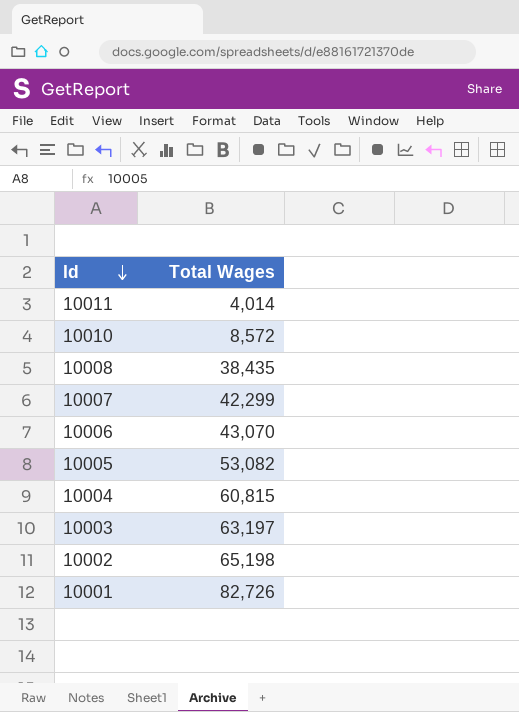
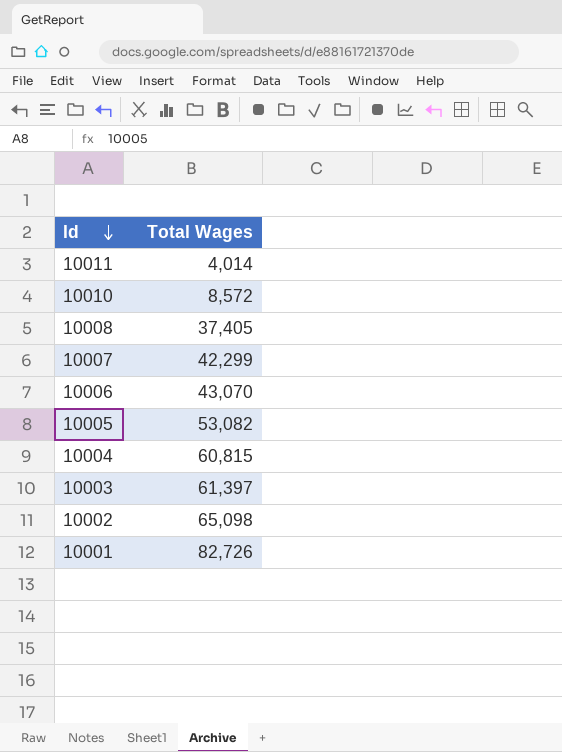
10008 | Total Wages: 38,435 -> 37,405
10003 | Total Wages: 63,197 -> 61,397
10002 | Total Wages: 65,198 -> 65,098

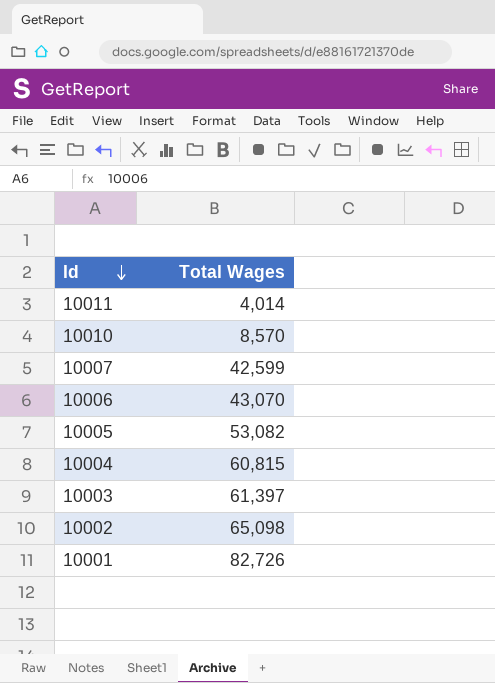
row 10008: 37,405 -> none
10010 | Total Wages: 8,572 -> 8,570
10007 | Total Wages: 42,299 -> 42,599

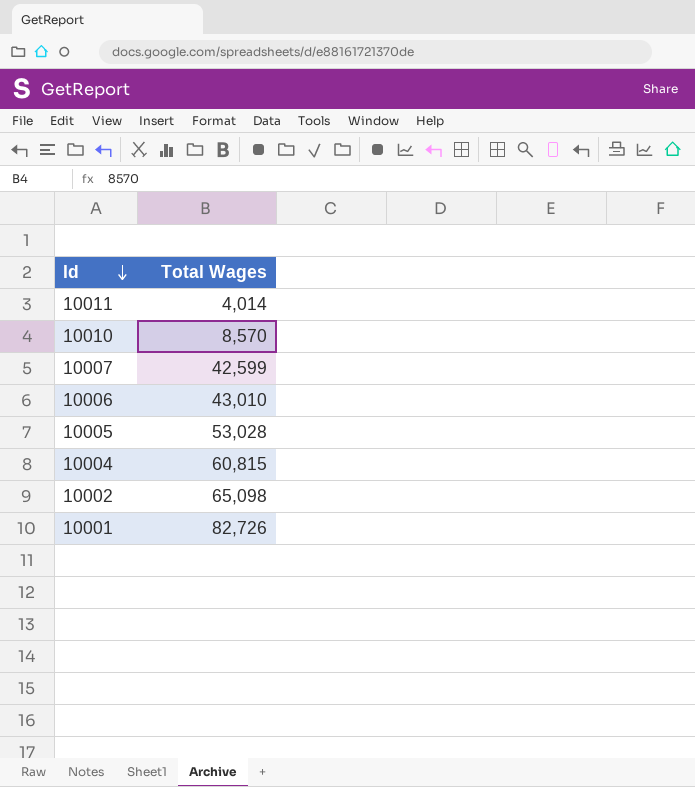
row 10003: 61,397 -> none
10006 | Total Wages: 43,070 -> 43,010
10005 | Total Wages: 53,082 -> 53,028

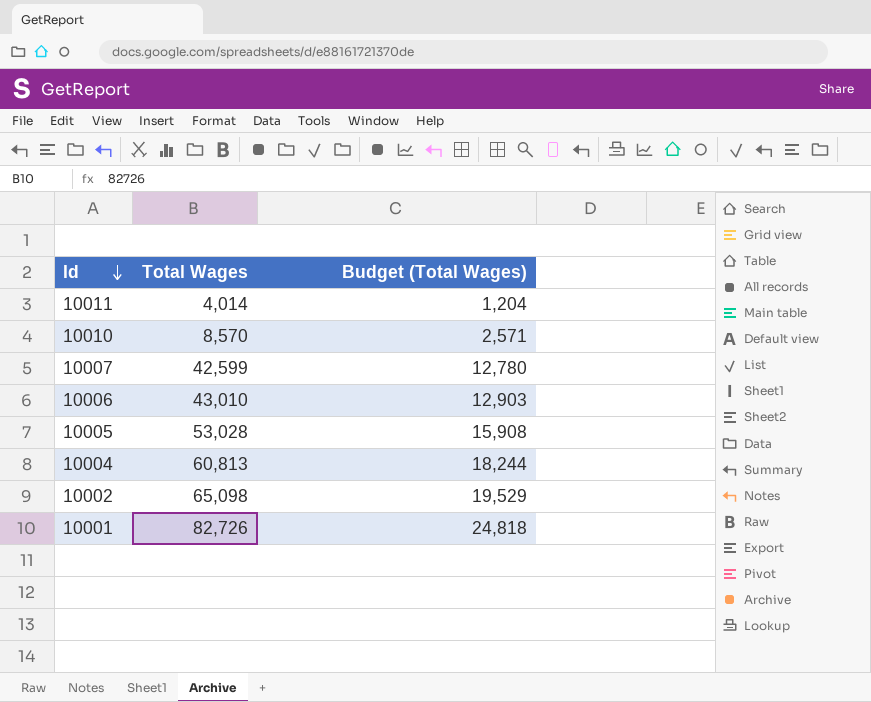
column Budget (Total Wages) | formula: none -> [Total Wages] * 0.3
10004 | Total Wages: 60,815 -> 60,813

